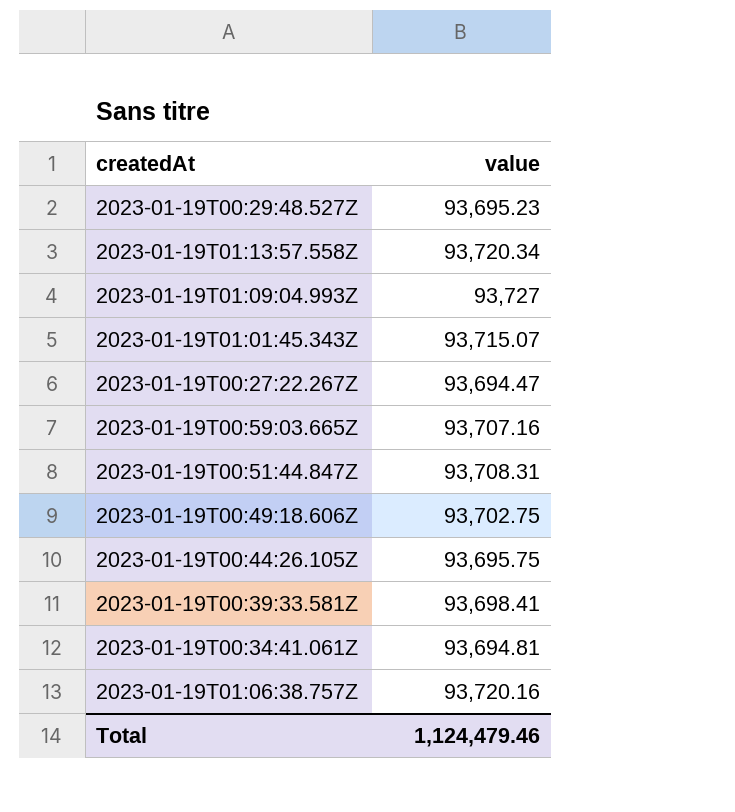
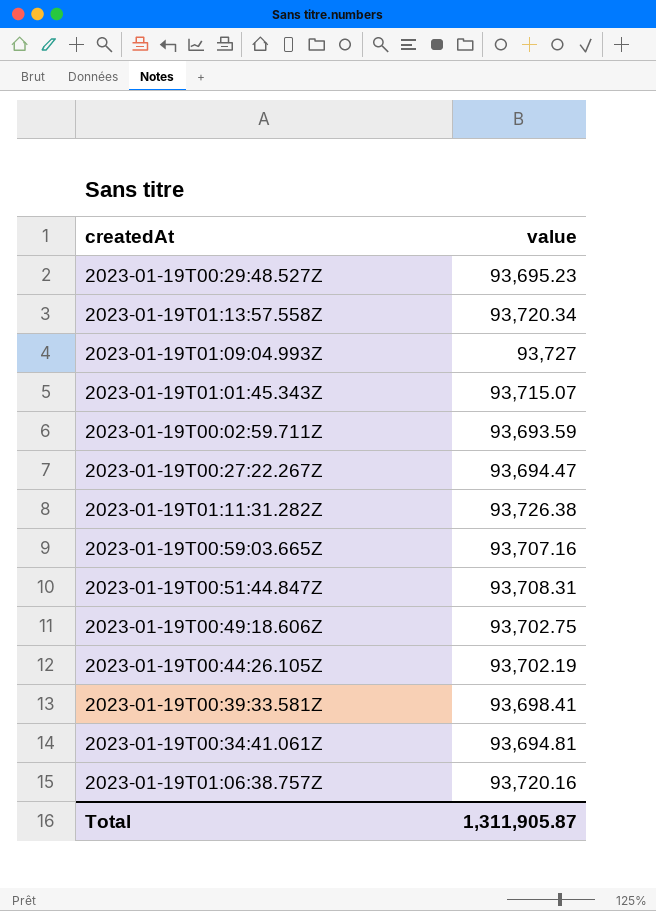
row 2023-01-19T00:02:59.711Z: none -> 93,693.59
row 2023-01-19T01:11:31.282Z: none -> 93,726.38
2023-01-19T00:44:26.105Z | value: 93,695.75 -> 93,702.19
Total | value: 1,124,479.46 -> 1,311,905.87

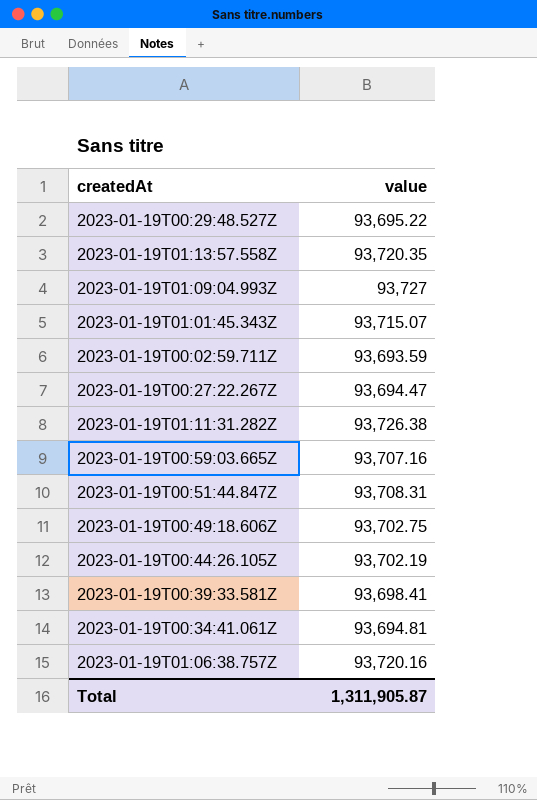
2023-01-19T00:29:48.527Z | value: 93,695.23 -> 93,695.22
2023-01-19T01:13:57.558Z | value: 93,720.34 -> 93,720.35

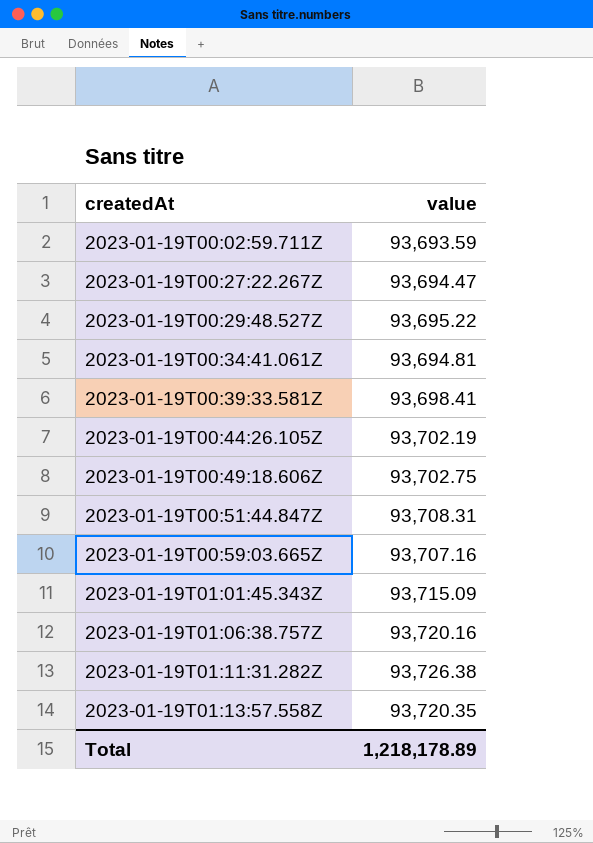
row order: none -> createdAt ascending
row 2023-01-19T01:09:04.993Z: 93,727 -> none
2023-01-19T01:01:45.343Z | value: 93,715.07 -> 93,715.09
Total | value: 1,311,905.87 -> 1,218,178.89

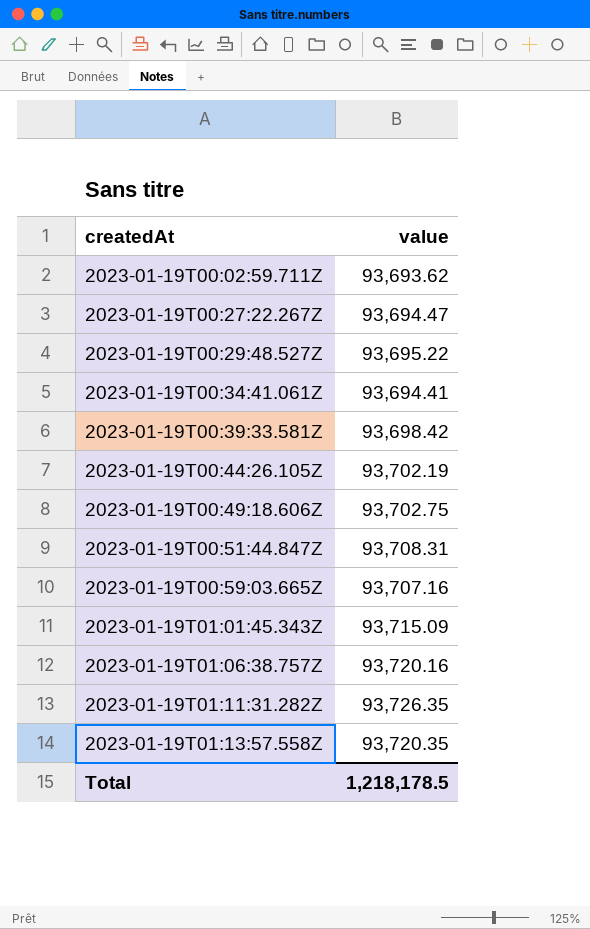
2023-01-19T00:02:59.711Z | value: 93,693.59 -> 93,693.62
2023-01-19T00:34:41.061Z | value: 93,694.81 -> 93,694.41
2023-01-19T00:39:33.581Z | value: 93,698.41 -> 93,698.42
2023-01-19T01:11:31.282Z | value: 93,726.38 -> 93,726.35
Total | value: 1,218,178.89 -> 1,218,178.5

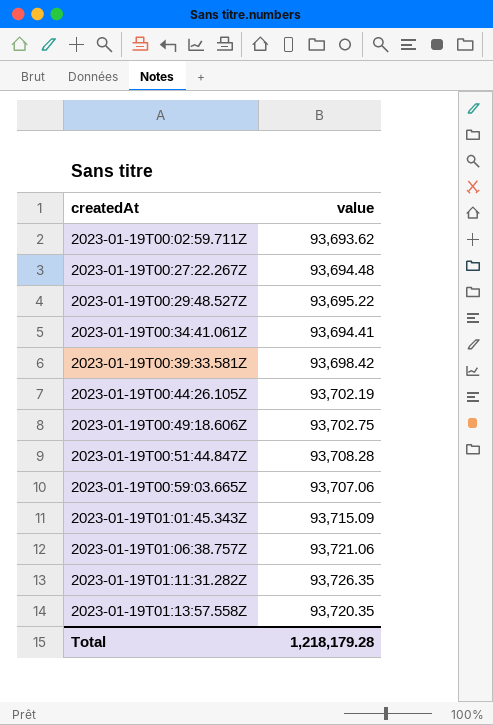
2023-01-19T00:27:22.267Z | value: 93,694.47 -> 93,694.48
2023-01-19T00:51:44.847Z | value: 93,708.31 -> 93,708.28
2023-01-19T00:59:03.665Z | value: 93,707.16 -> 93,707.06
2023-01-19T01:06:38.757Z | value: 93,720.16 -> 93,721.06
Total | value: 1,218,178.5 -> 1,218,179.28

